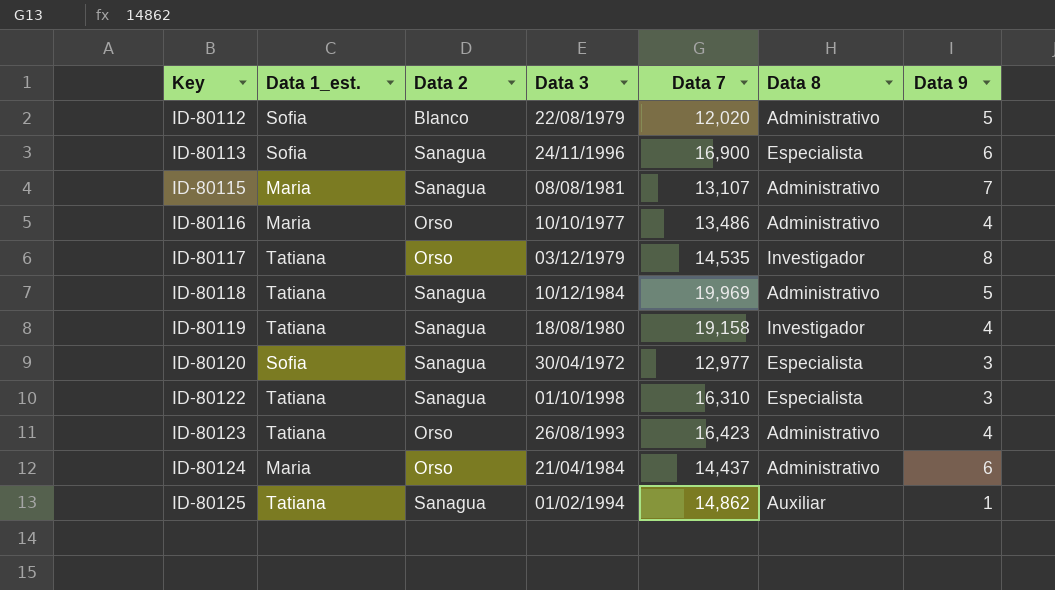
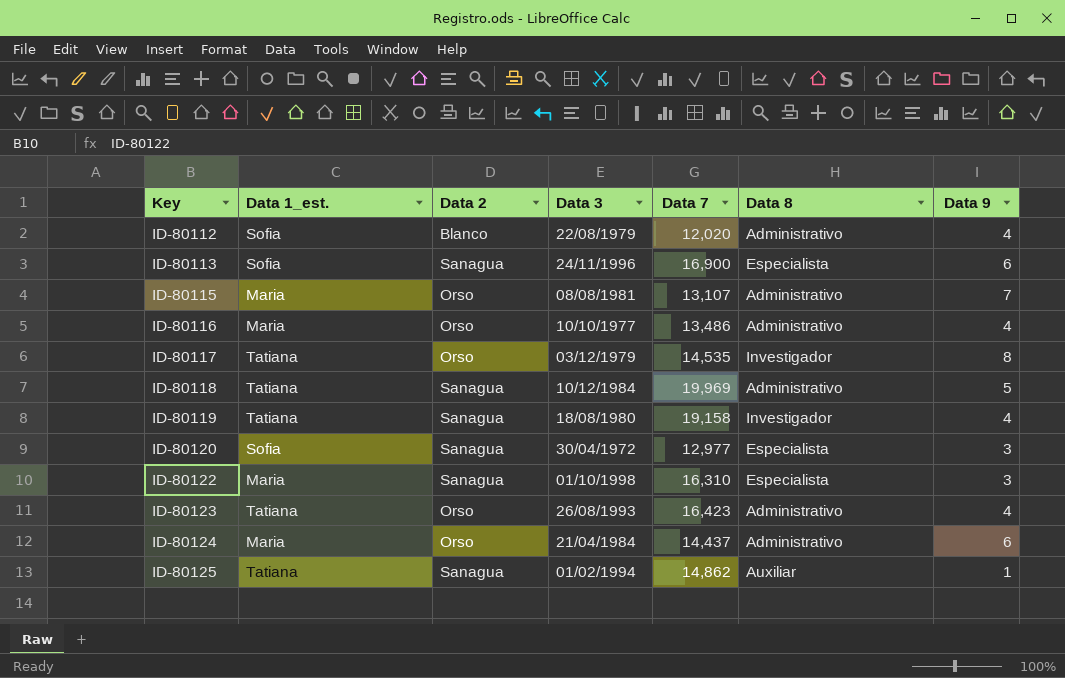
ID-80112 | Data 9: 5 -> 4
ID-80115 | Data 2: Sanagua -> Orso
ID-80122 | Data 1_est.: Tatiana -> Maria

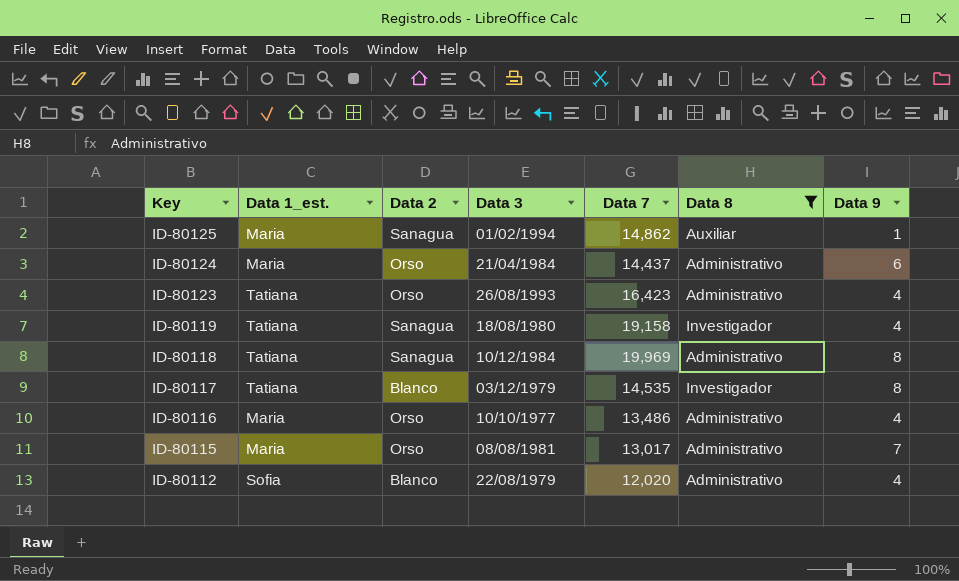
filter: none -> Data 8 != Especialista
row order: Key ascending -> Key descending
ID-80125 | Data 1_est.: Tatiana -> Maria
ID-80118 | Data 9: 5 -> 8
ID-80117 | Data 2: Orso -> Blanco
ID-80115 | Data 7: 13,107 -> 13,017

